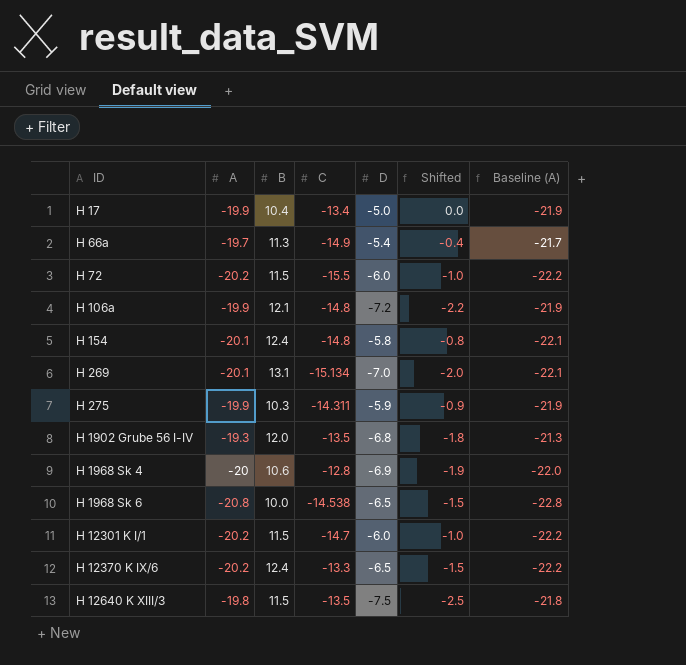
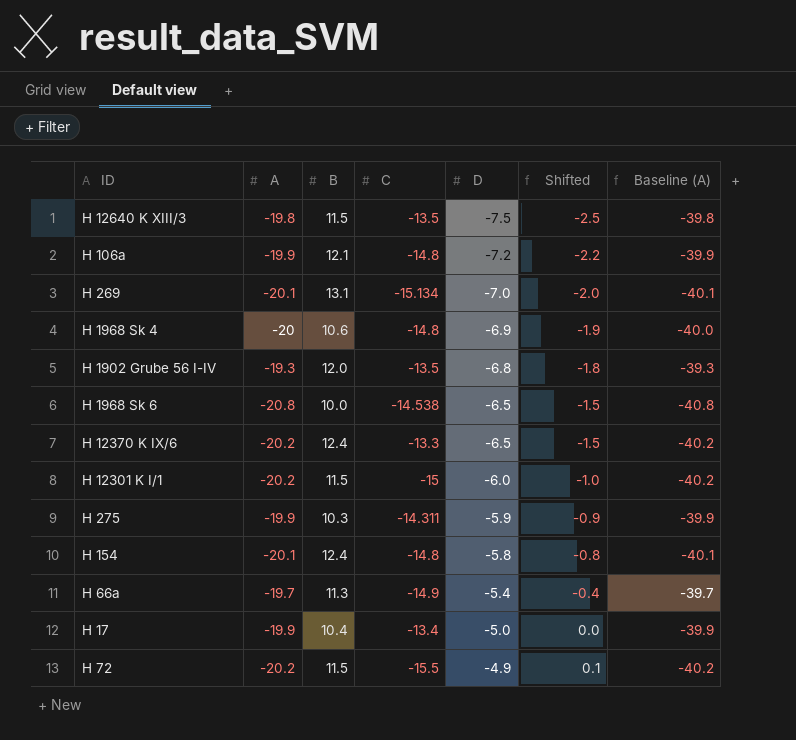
row order: ID ascending -> D ascending
column Baseline (A) | formula: [A] - 2 -> [A] - 20
H 1968 Sk 4 | C: -12.8 -> -14.8
H 12301 K I/1 | C: -14.7 -> -15
H 72 | D: -6.0 -> -4.9
H 72 | Shifted: -1.0 -> 0.1

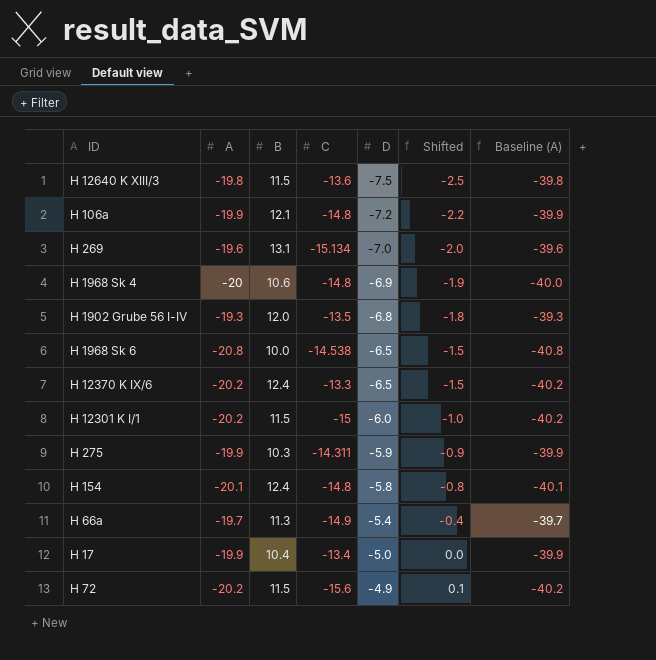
H 12640 K XIII/3 | C: -13.5 -> -13.6
H 269 | A: -20.1 -> -19.6
H 269 | Baseline (A): -40.1 -> -39.6
H 72 | C: -15.5 -> -15.6

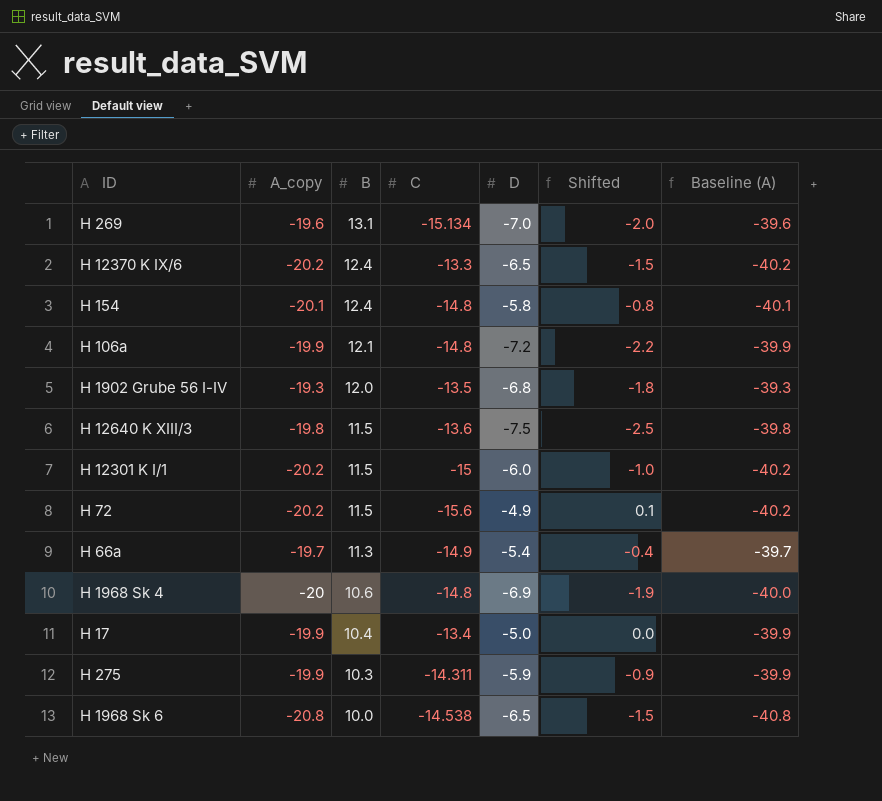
row order: D ascending -> B descending
column name: A -> A_copy

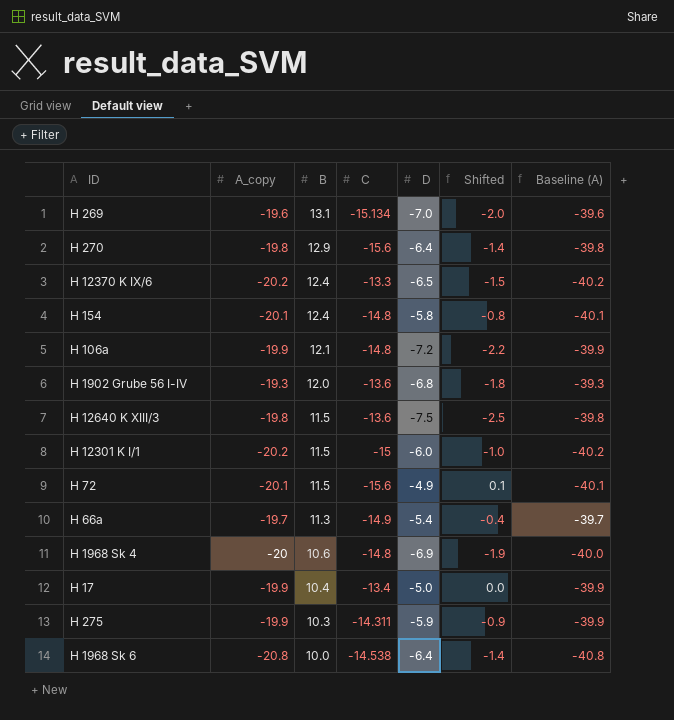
row H 270: none -> -19.8 | 12.9 | -15.6 | -6.4 | -1.4 | -39.8
H 1902 Grube 56 I-IV | C: -13.5 -> -13.6
H 72 | A_copy: -20.2 -> -20.1
H 72 | Baseline (A): -40.2 -> -40.1
H 1968 Sk 6 | D: -6.5 -> -6.4
H 1968 Sk 6 | Shifted: -1.5 -> -1.4

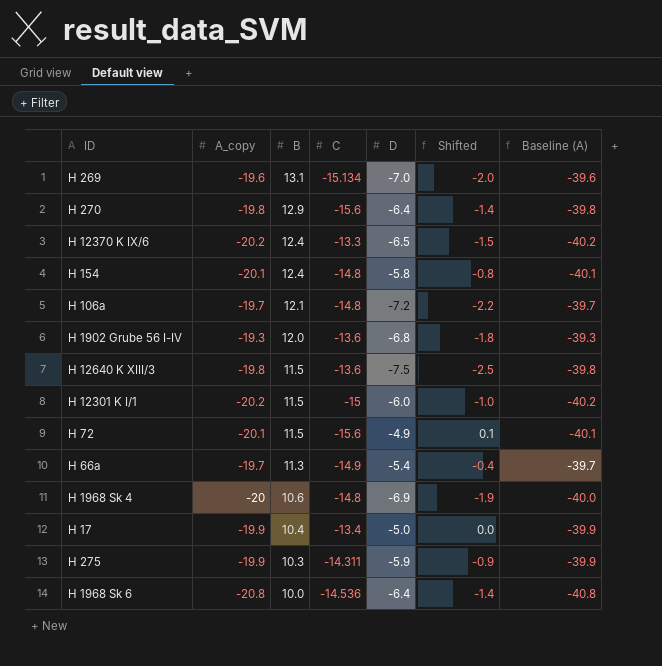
H 106a | A_copy: -19.9 -> -19.7
H 106a | Baseline (A): -39.9 -> -39.7
H 1968 Sk 6 | C: -14.538 -> -14.536

